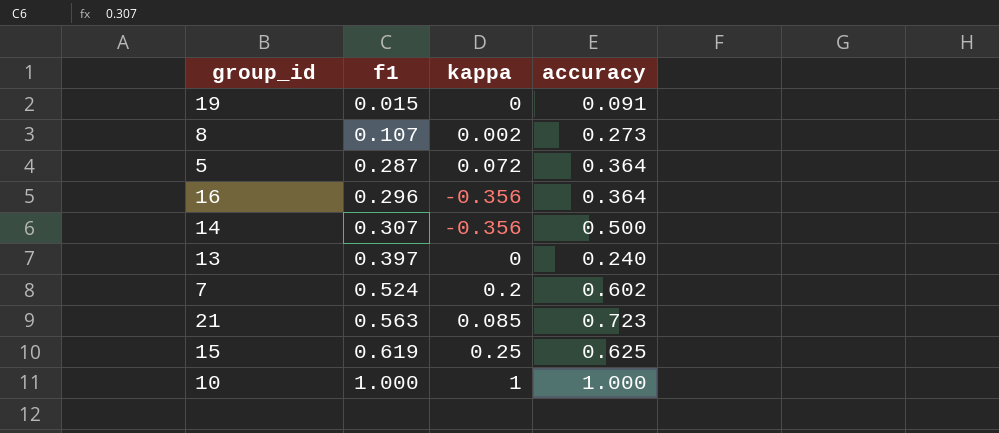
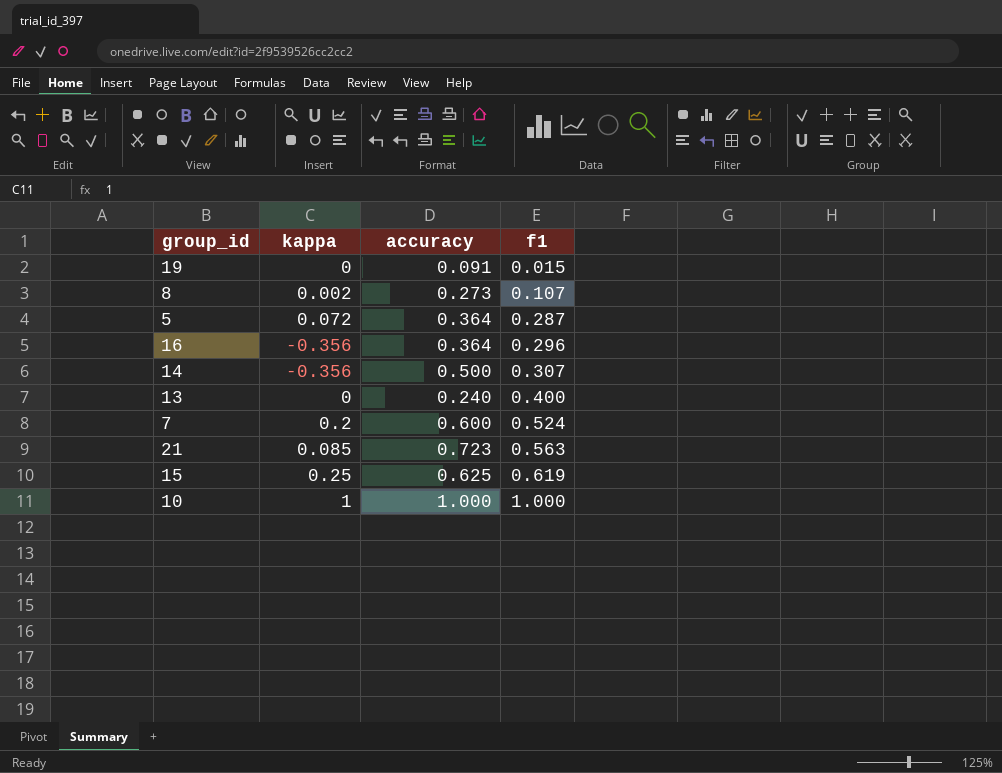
column f1 | position: 2 -> 4
13 | f1: 0.397 -> 0.400
7 | accuracy: 0.602 -> 0.600

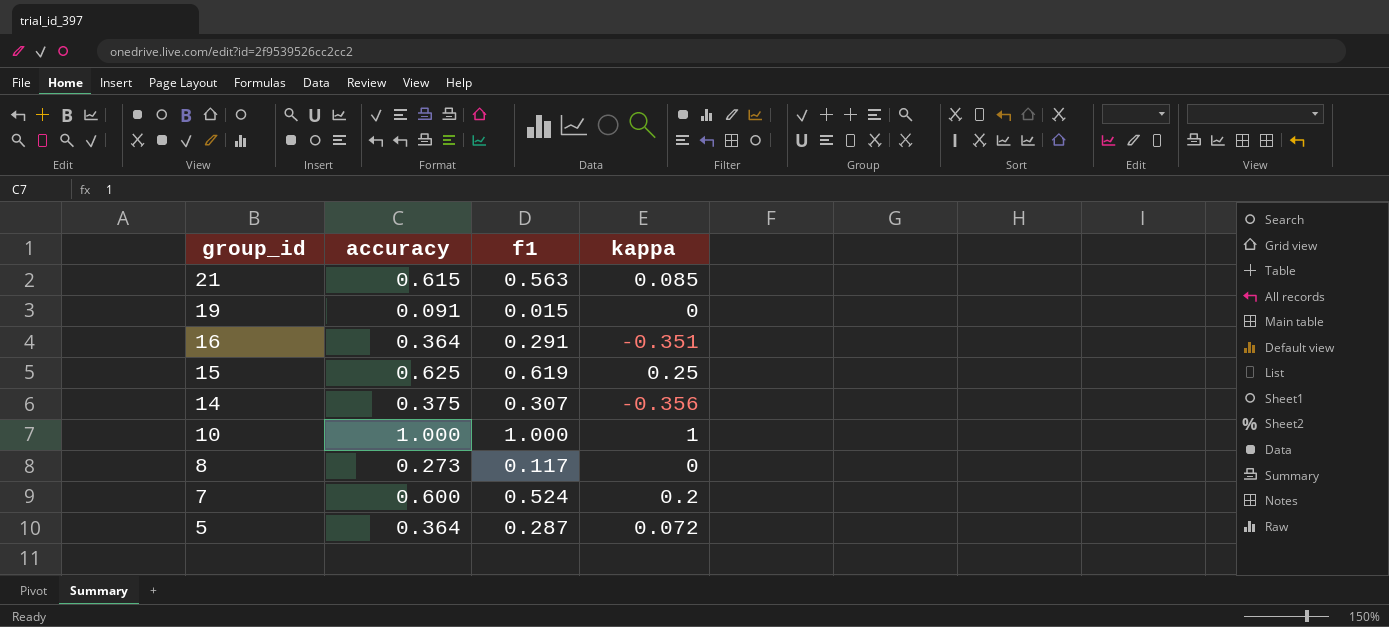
row order: f1 ascending -> group_id descending
column kappa | position: 2 -> 4
row 13: 0 | 0.240 | 0.400 -> none
21 | accuracy: 0.723 -> 0.615
16 | f1: 0.296 -> 0.291
16 | kappa: -0.356 -> -0.351
14 | accuracy: 0.500 -> 0.375
8 | f1: 0.107 -> 0.117
8 | kappa: 0.002 -> 0

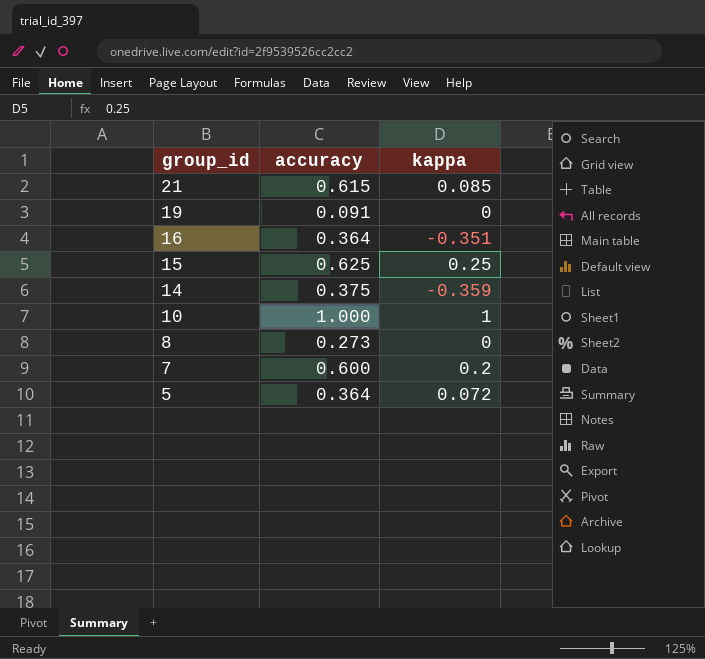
column f1 | position: 3 -> none
14 | kappa: -0.356 -> -0.359

